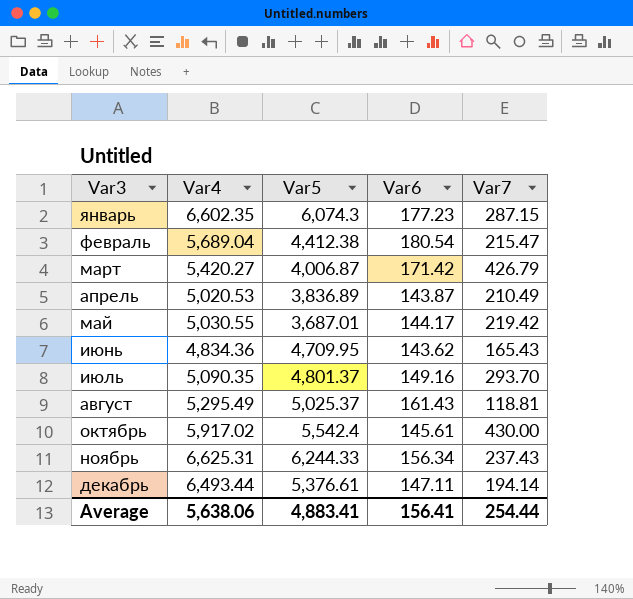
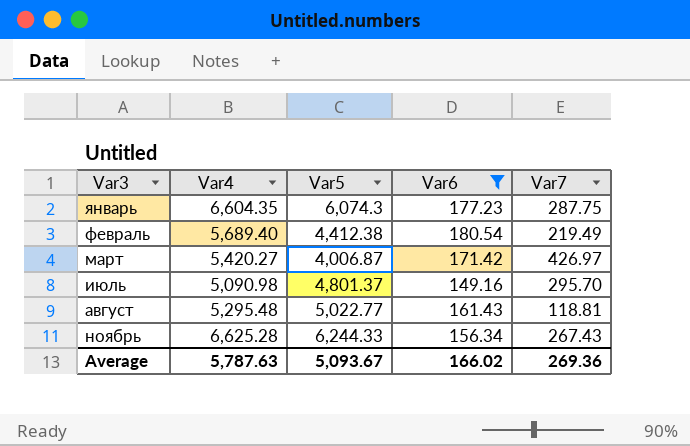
filter: none -> Var6 >= 149.16
январь | Var4: 6,602.35 -> 6,604.35
январь | Var7: 287.15 -> 287.75
февраль | Var4: 5,689.04 -> 5,689.40
февраль | Var7: 215.47 -> 219.49
март | Var7: 426.79 -> 426.97
июль | Var4: 5,090.35 -> 5,090.98
июль | Var7: 293.70 -> 295.70
август | Var4: 5,295.49 -> 5,295.48
август | Var5: 5,025.37 -> 5,022.77
ноябрь | Var4: 6,625.31 -> 6,625.28
ноябрь | Var7: 237.43 -> 267.43
Average | Var4: 5,638.06 -> 5,787.63
Average | Var5: 4,883.41 -> 5,093.67
Average | Var6: 156.41 -> 166.02
Average | Var7: 254.44 -> 269.36

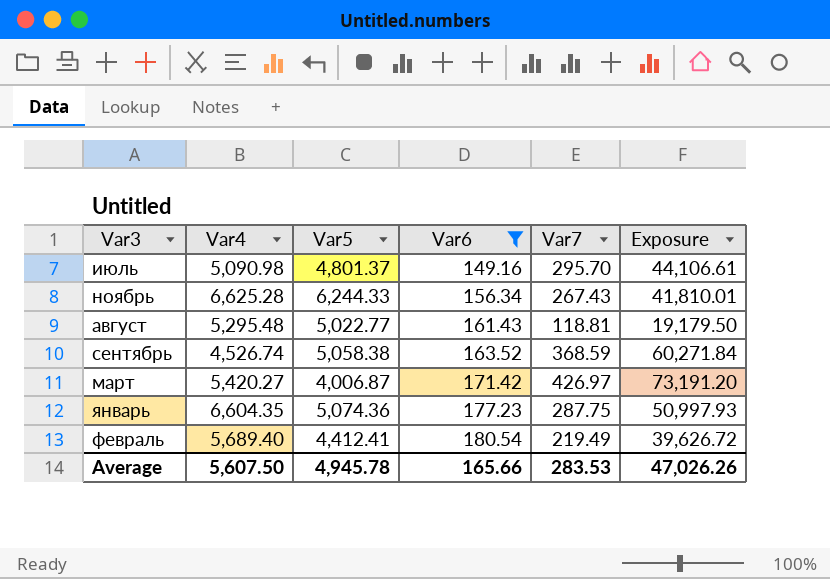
row order: Var3 ascending -> Var6 ascending
column Exposure | formula: none -> [Var6] * [Var7]
row сентябрь: none -> 4,526.74 | 5,058.38 | 163.52 | 368.59 | 60,271.84
январь | Var5: 6,074.3 -> 5,074.36
февраль | Var5: 4,412.38 -> 4,412.41
Average | Var4: 5,787.63 -> 5,607.50
Average | Var5: 5,093.67 -> 4,945.78
Average | Var6: 166.02 -> 165.66
Average | Var7: 269.36 -> 283.53

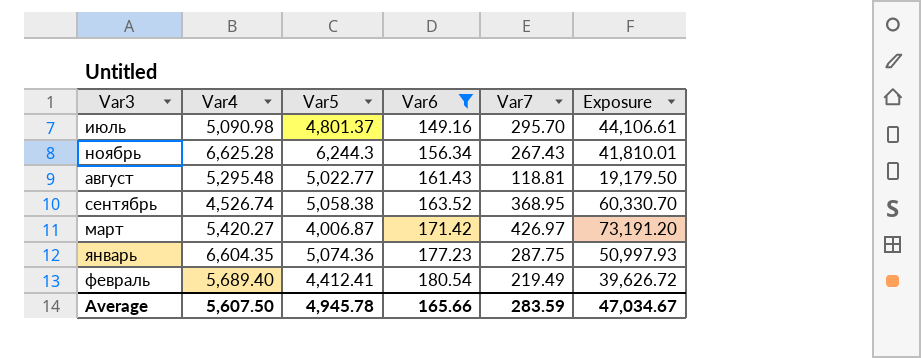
ноябрь | Var5: 6,244.33 -> 6,244.3
сентябрь | Var7: 368.59 -> 368.95
сентябрь | Exposure: 60,271.84 -> 60,330.70
Average | Var7: 283.53 -> 283.59
Average | Exposure: 47,026.26 -> 47,034.67

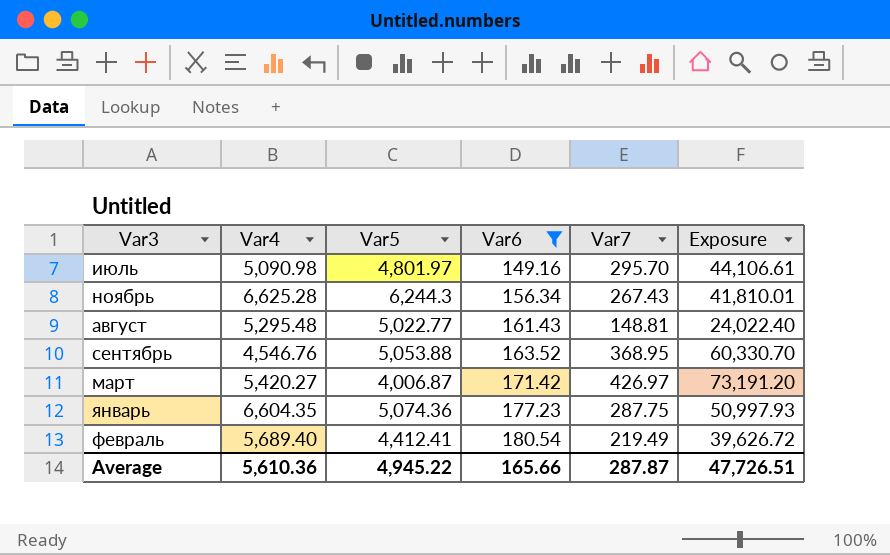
июль | Var5: 4,801.37 -> 4,801.97
август | Var7: 118.81 -> 148.81
август | Exposure: 19,179.50 -> 24,022.40
сентябрь | Var4: 4,526.74 -> 4,546.76
сентябрь | Var5: 5,058.38 -> 5,053.88
Average | Var4: 5,607.50 -> 5,610.36
Average | Var5: 4,945.78 -> 4,945.22
Average | Var7: 283.59 -> 287.87
Average | Exposure: 47,034.67 -> 47,726.51

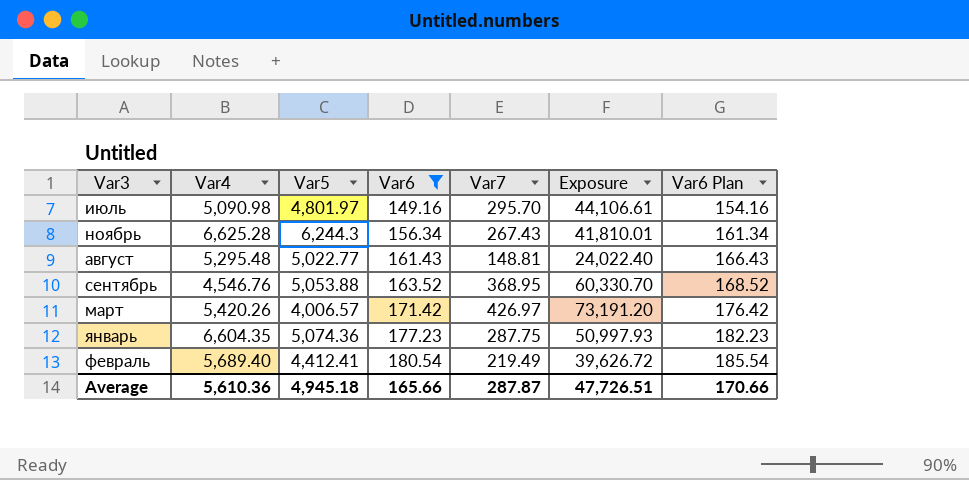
column Var6 Plan | formula: none -> [Var6] + 5
март | Var4: 5,420.27 -> 5,420.26
март | Var5: 4,006.87 -> 4,006.57
Average | Var5: 4,945.22 -> 4,945.18

